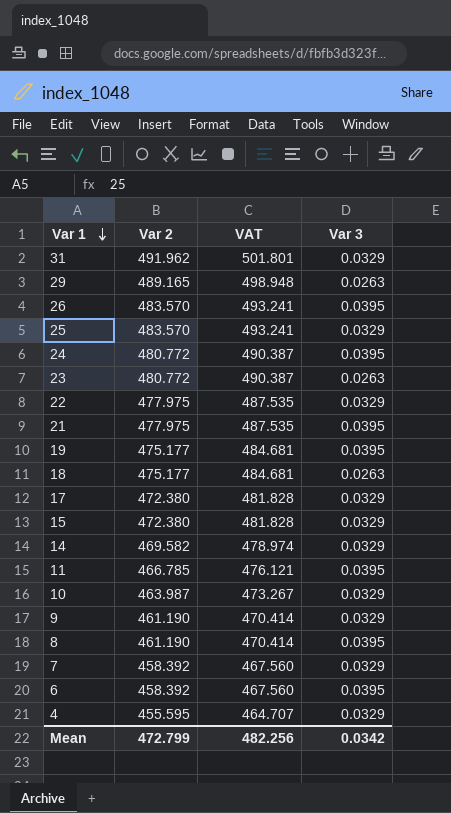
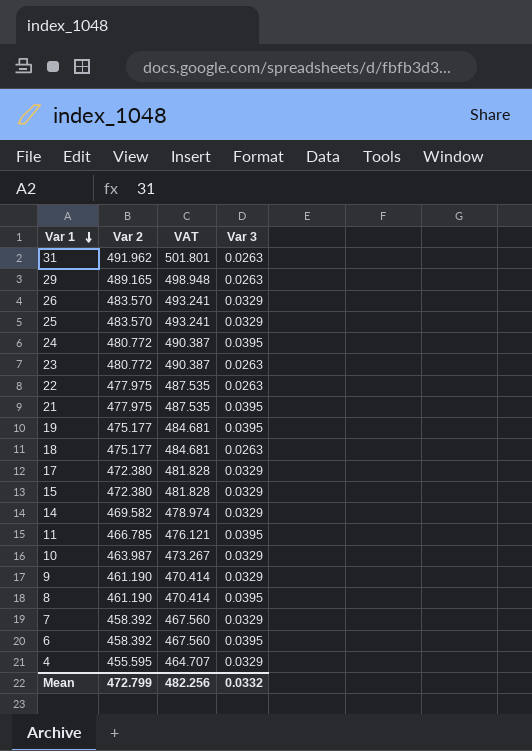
31 | Var 3: 0.0329 -> 0.0263
26 | Var 3: 0.0395 -> 0.0329
22 | Var 3: 0.0329 -> 0.0263
Mean | Var 3: 0.0342 -> 0.0332

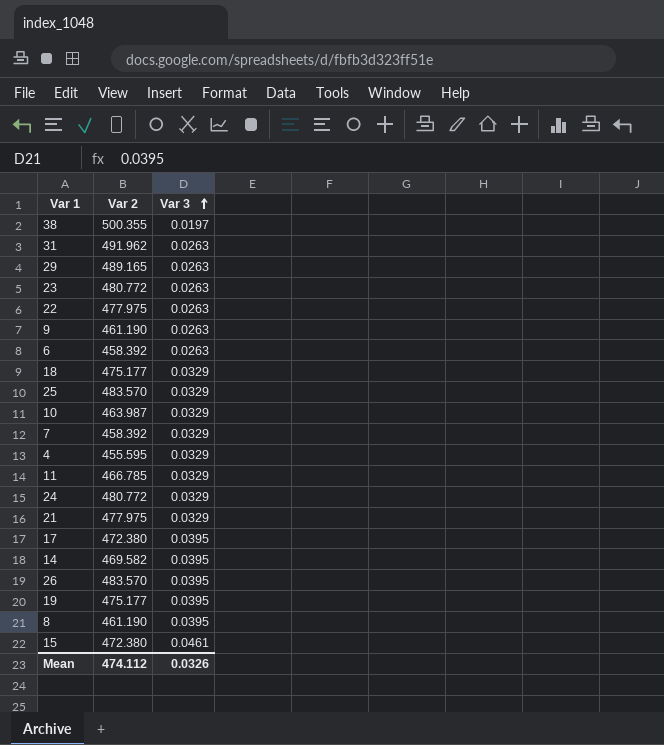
row order: Var 1 descending -> Var 3 ascending
column VAT | formula: [Var 2] * 1.02 -> none
row 38: none -> 500.355 | 0.0197
9 | Var 3: 0.0329 -> 0.0263
6 | Var 3: 0.0395 -> 0.0263
18 | Var 3: 0.0263 -> 0.0329
11 | Var 3: 0.0395 -> 0.0329
24 | Var 3: 0.0395 -> 0.0329
21 | Var 3: 0.0395 -> 0.0329
17 | Var 3: 0.0329 -> 0.0395
14 | Var 3: 0.0329 -> 0.0395
26 | Var 3: 0.0329 -> 0.0395
15 | Var 3: 0.0329 -> 0.0461
Mean | Var 2: 472.799 -> 474.112
Mean | Var 3: 0.0332 -> 0.0326

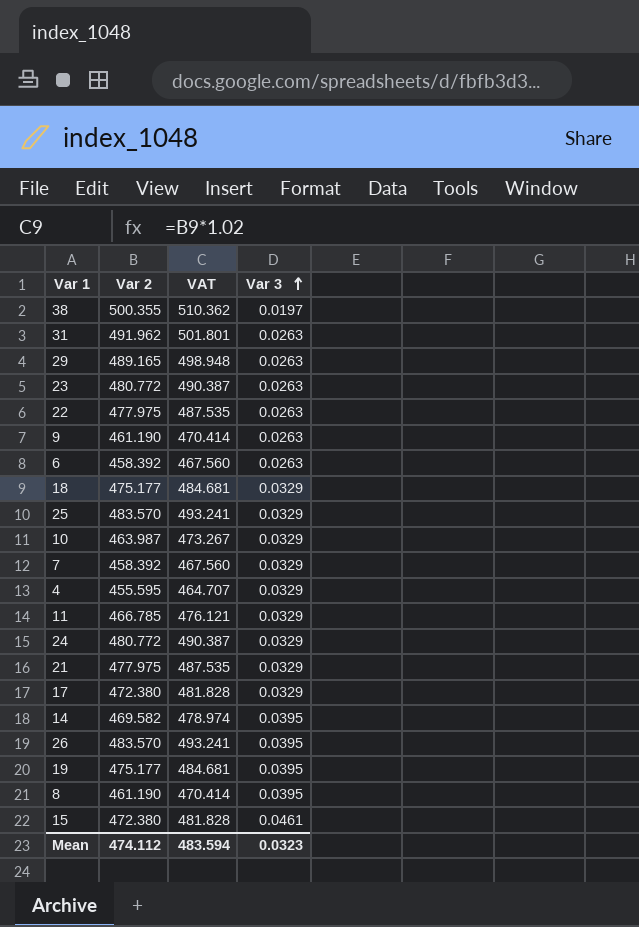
column VAT | formula: none -> [Var 2] * 1.02
17 | Var 3: 0.0395 -> 0.0329
Mean | Var 3: 0.0326 -> 0.0323

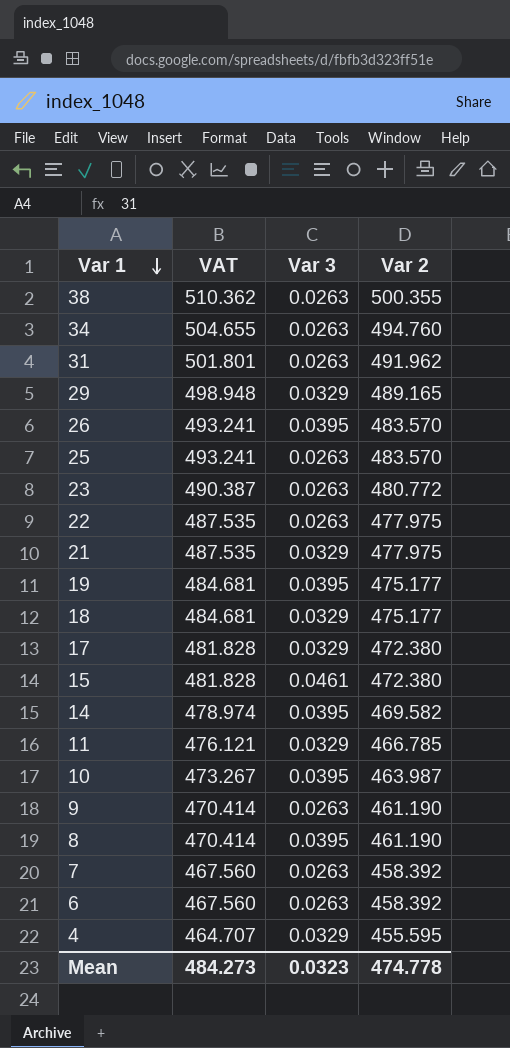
row order: Var 3 ascending -> Var 1 descending
column Var 2 | position: 2 -> 4
row 24: 480.772 | 490.387 | 0.0329 -> none
38 | Var 3: 0.0197 -> 0.0263
row 34: none -> 504.655 | 0.0263 | 494.760
29 | Var 3: 0.0263 -> 0.0329
25 | Var 3: 0.0329 -> 0.0263
10 | Var 3: 0.0329 -> 0.0395
7 | Var 3: 0.0329 -> 0.0263
Mean | VAT: 483.594 -> 484.273
Mean | Var 2: 474.112 -> 474.778

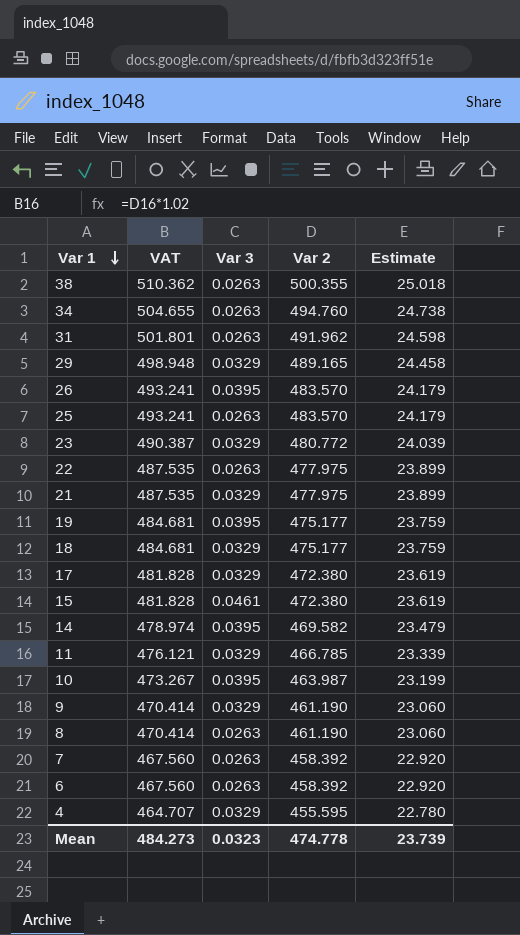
column Estimate | formula: none -> [Var 2] * 0.05
23 | Var 3: 0.0263 -> 0.0329
9 | Var 3: 0.0263 -> 0.0329
8 | Var 3: 0.0395 -> 0.0263

